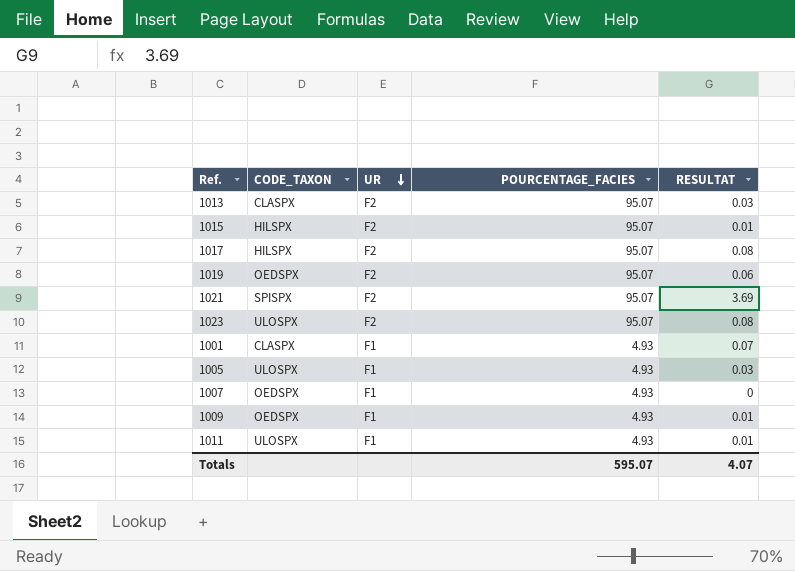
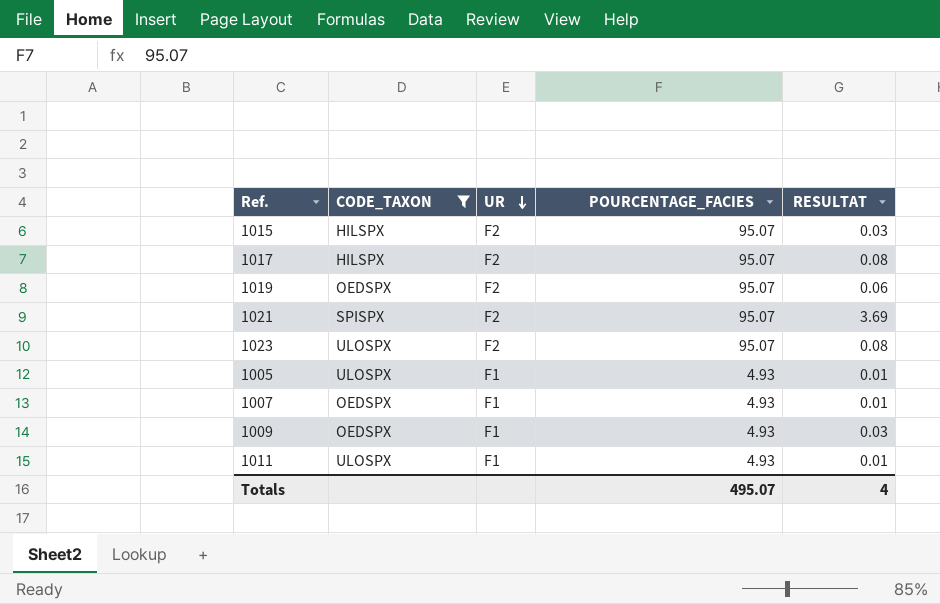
filter: none -> CODE_TAXON != CLASPX
1015 | RESULTAT: 0.01 -> 0.03
1005 | RESULTAT: 0.03 -> 0.01
1007 | RESULTAT: 0 -> 0.01
1009 | RESULTAT: 0.01 -> 0.03
Totals | POURCENTAGE_FACIES: 595.07 -> 495.07
Totals | RESULTAT: 4.07 -> 4

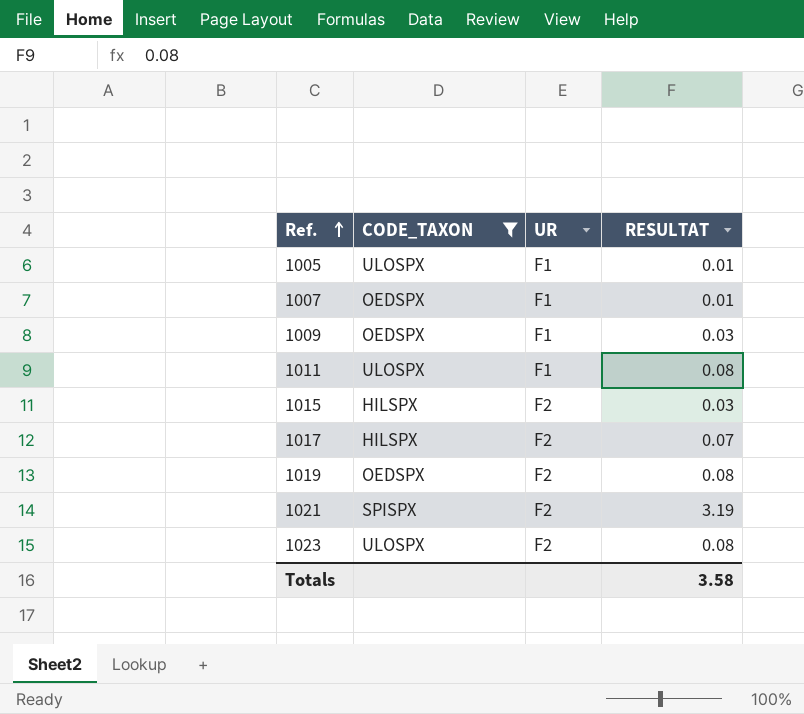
row order: UR descending -> Ref. ascending
column POURCENTAGE_FACIES | position: 4 -> none
1011 | RESULTAT: 0.01 -> 0.08
1017 | RESULTAT: 0.08 -> 0.07
1019 | RESULTAT: 0.06 -> 0.08
1021 | RESULTAT: 3.69 -> 3.19
Totals | RESULTAT: 4 -> 3.58

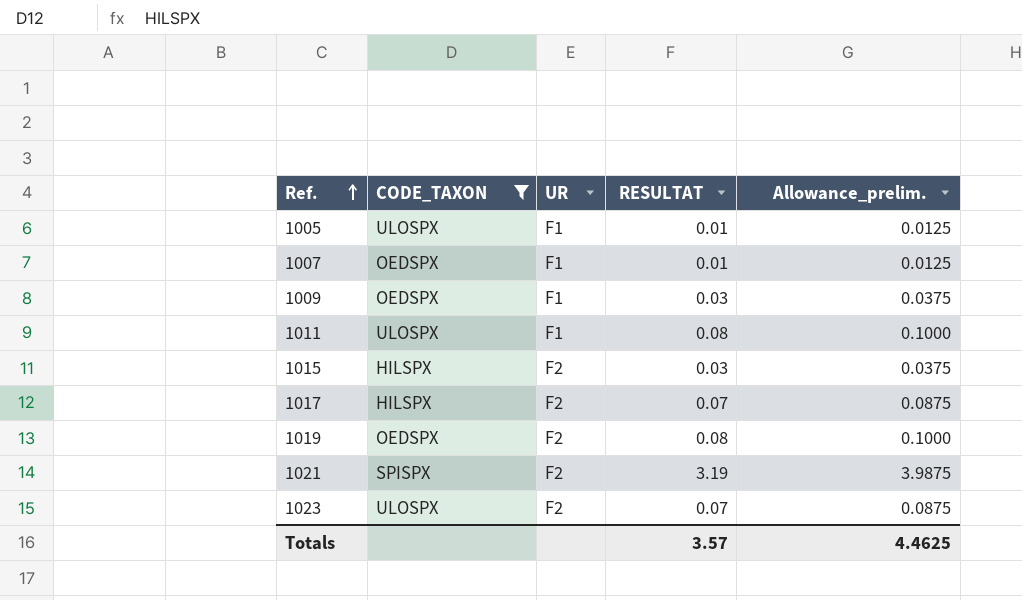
column Allowance_prelim. | formula: none -> [RESULTAT] * 1.25
1023 | RESULTAT: 0.08 -> 0.07
Totals | RESULTAT: 3.58 -> 3.57

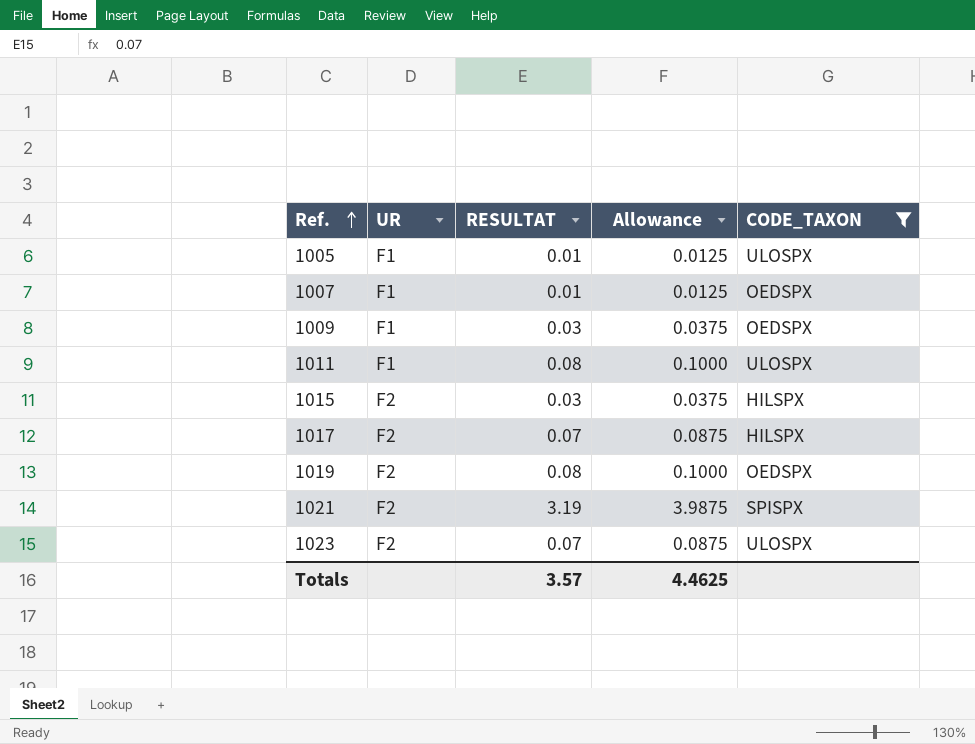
column name: Allowance_prelim. -> Allowance
column CODE_TAXON | position: 2 -> 5

